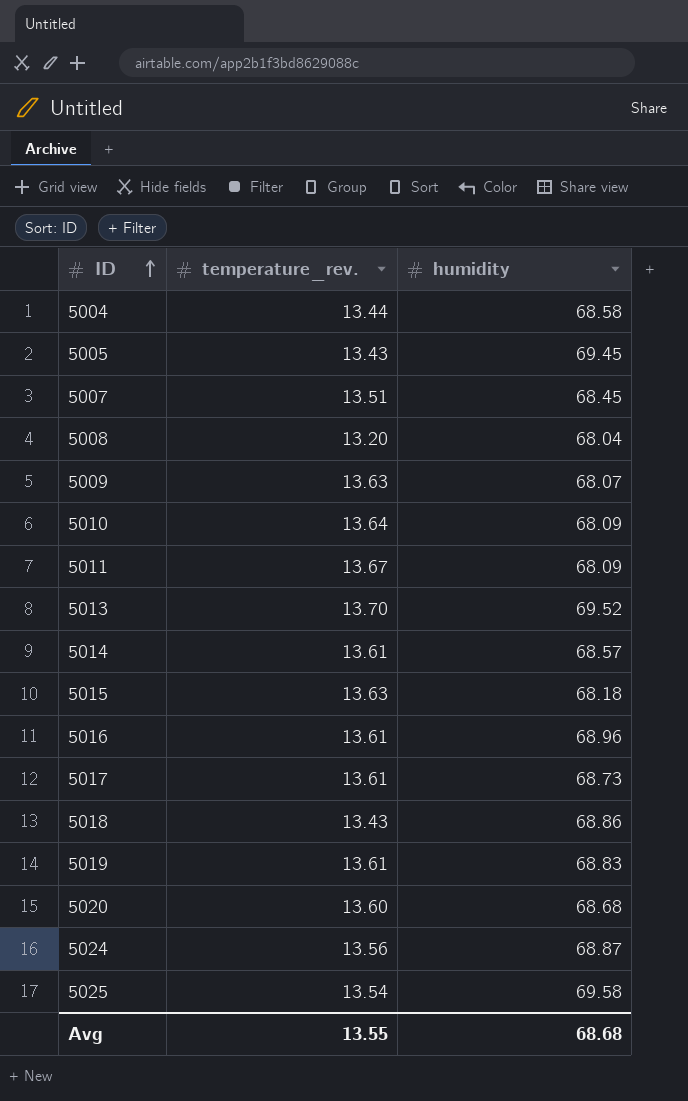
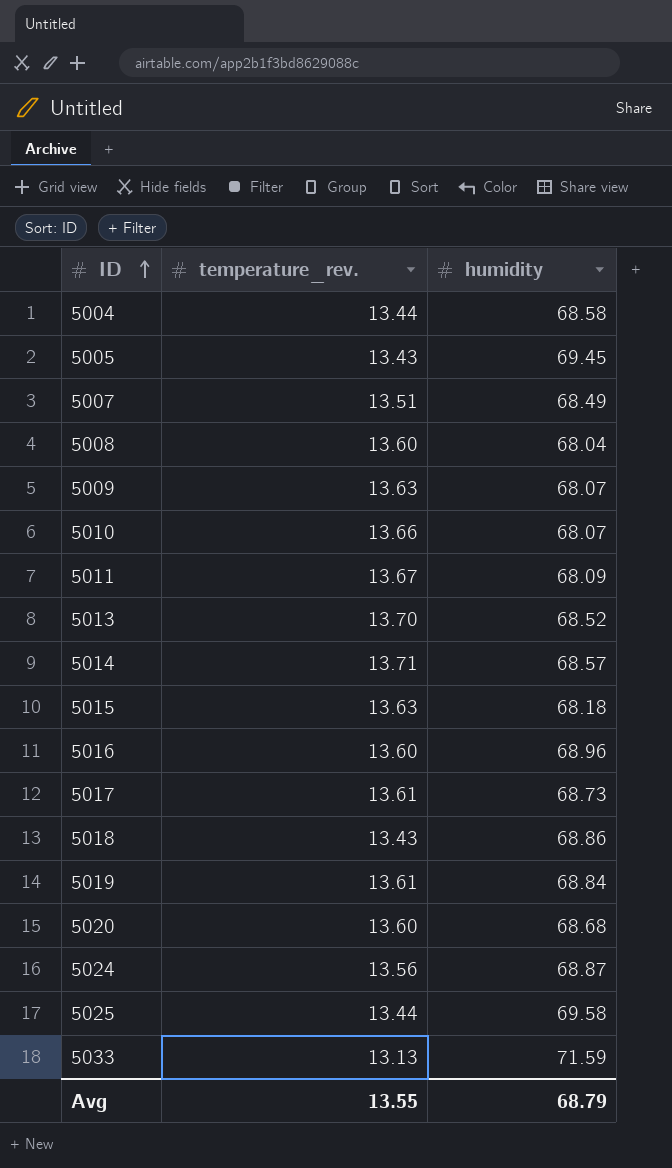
5007 | humidity: 68.45 -> 68.49
5008 | temperature_rev.: 13.20 -> 13.60
5010 | temperature_rev.: 13.64 -> 13.66
5010 | humidity: 68.09 -> 68.07
5013 | humidity: 69.52 -> 68.52
5014 | temperature_rev.: 13.61 -> 13.71
5016 | temperature_rev.: 13.61 -> 13.60
5019 | humidity: 68.83 -> 68.84
5025 | temperature_rev.: 13.54 -> 13.44
row 5033: none -> 13.13 | 71.59
Avg | humidity: 68.68 -> 68.79

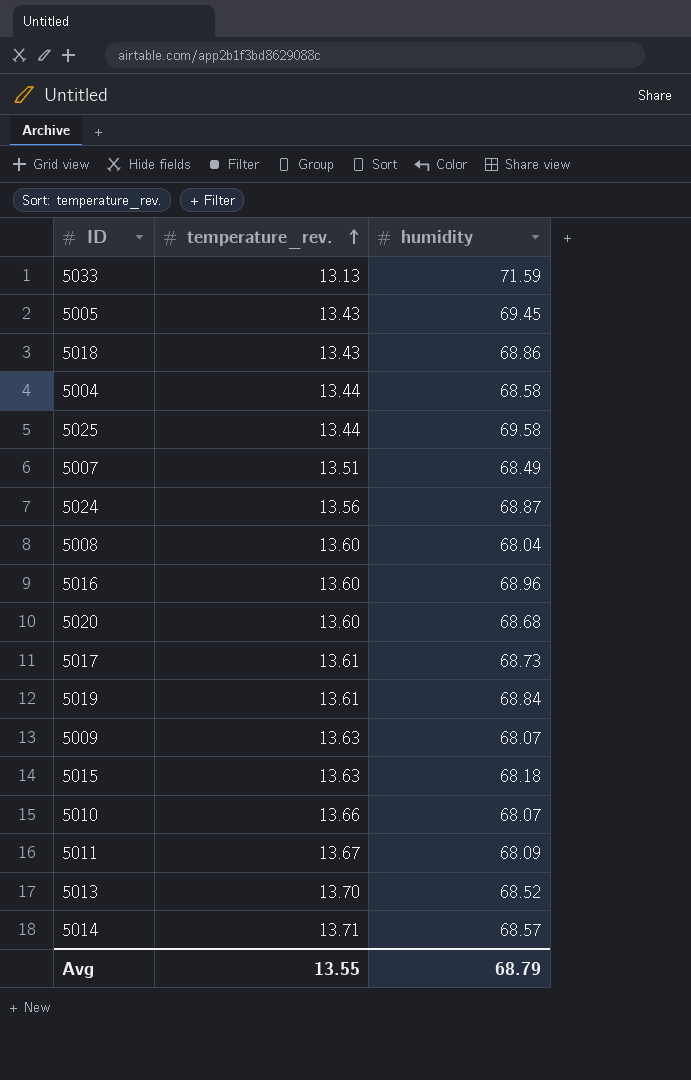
row order: ID ascending -> temperature_rev. ascending

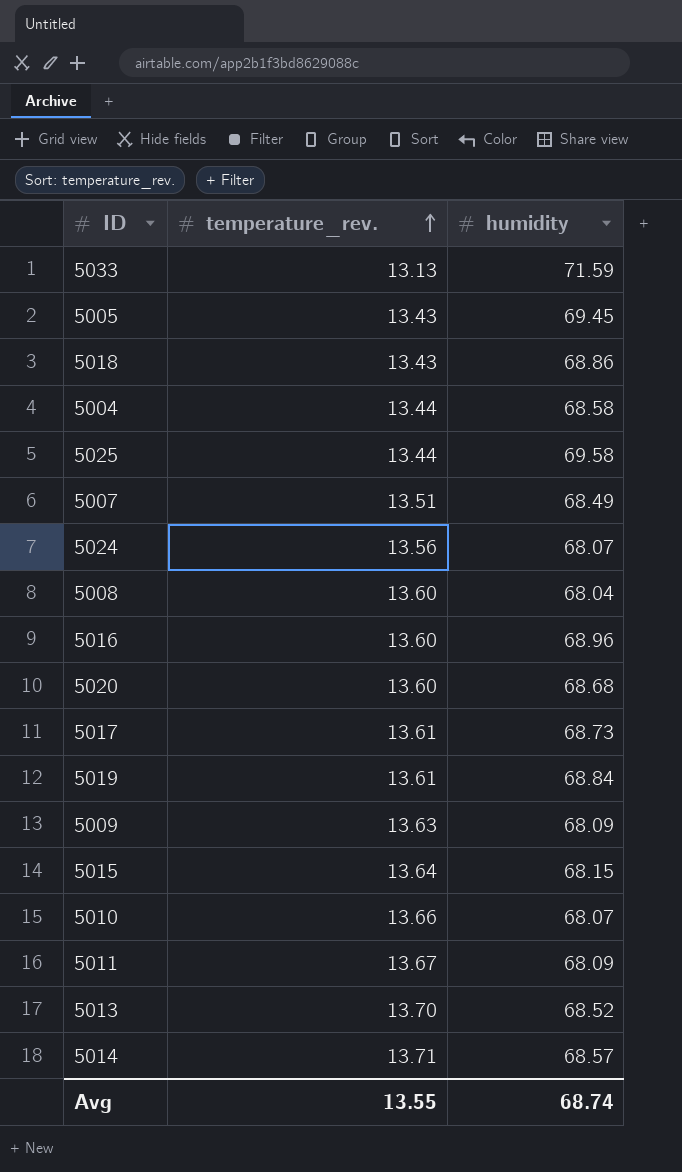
5024 | humidity: 68.87 -> 68.07
5009 | humidity: 68.07 -> 68.09
5015 | temperature_rev.: 13.63 -> 13.64
5015 | humidity: 68.18 -> 68.15
Avg | humidity: 68.79 -> 68.74

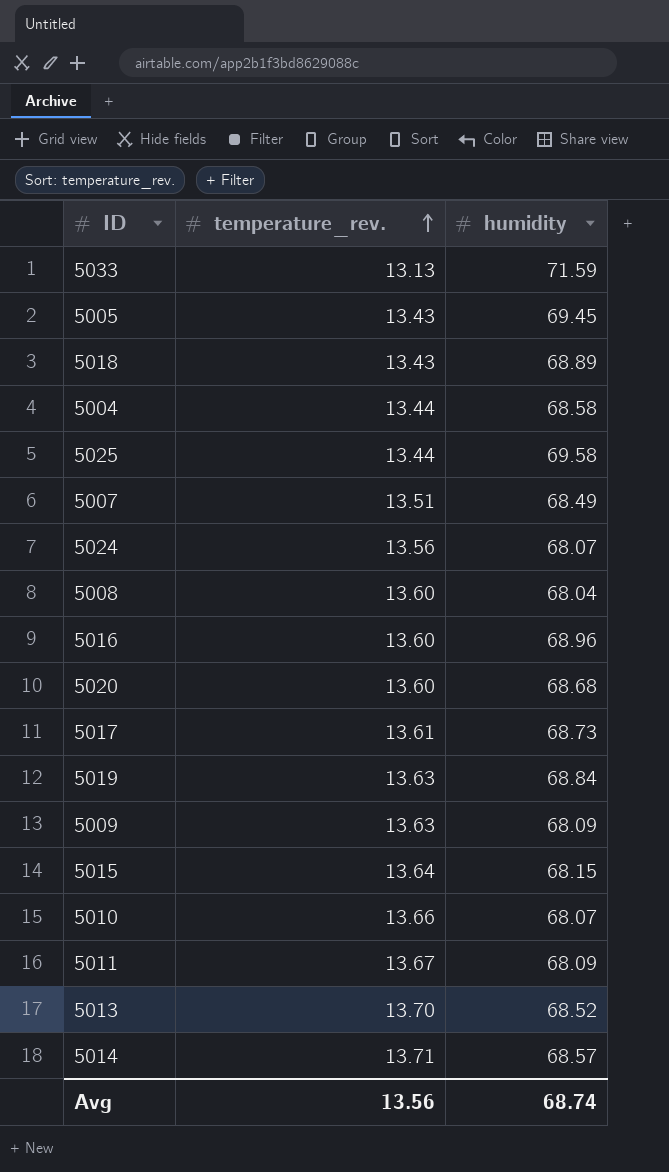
5018 | humidity: 68.86 -> 68.89
5019 | temperature_rev.: 13.61 -> 13.63
Avg | temperature_rev.: 13.55 -> 13.56

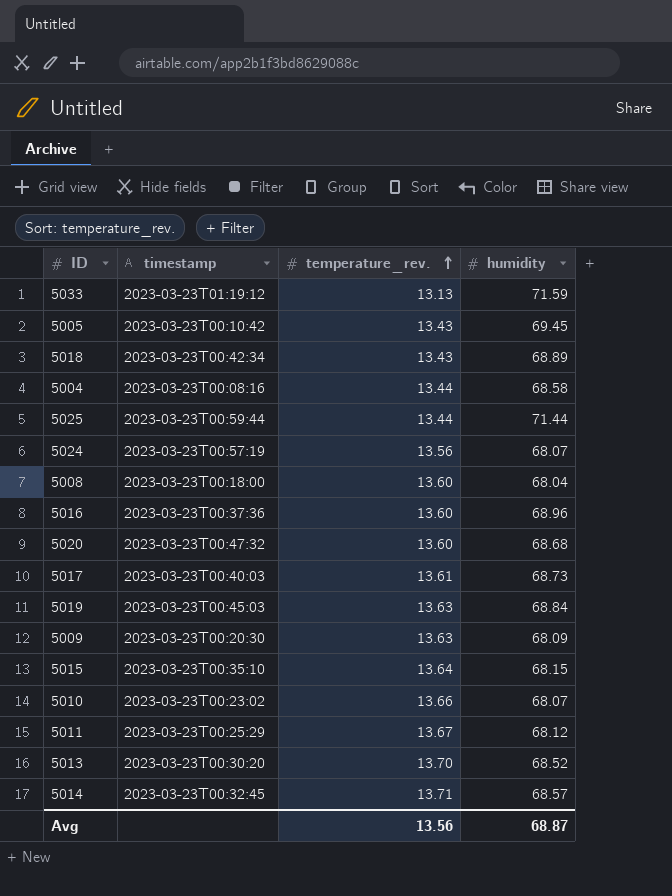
column timestamp | position: none -> 2
row 5007: 13.51 | 68.49 -> none
5025 | humidity: 69.58 -> 71.44
5011 | humidity: 68.09 -> 68.12
Avg | humidity: 68.74 -> 68.87

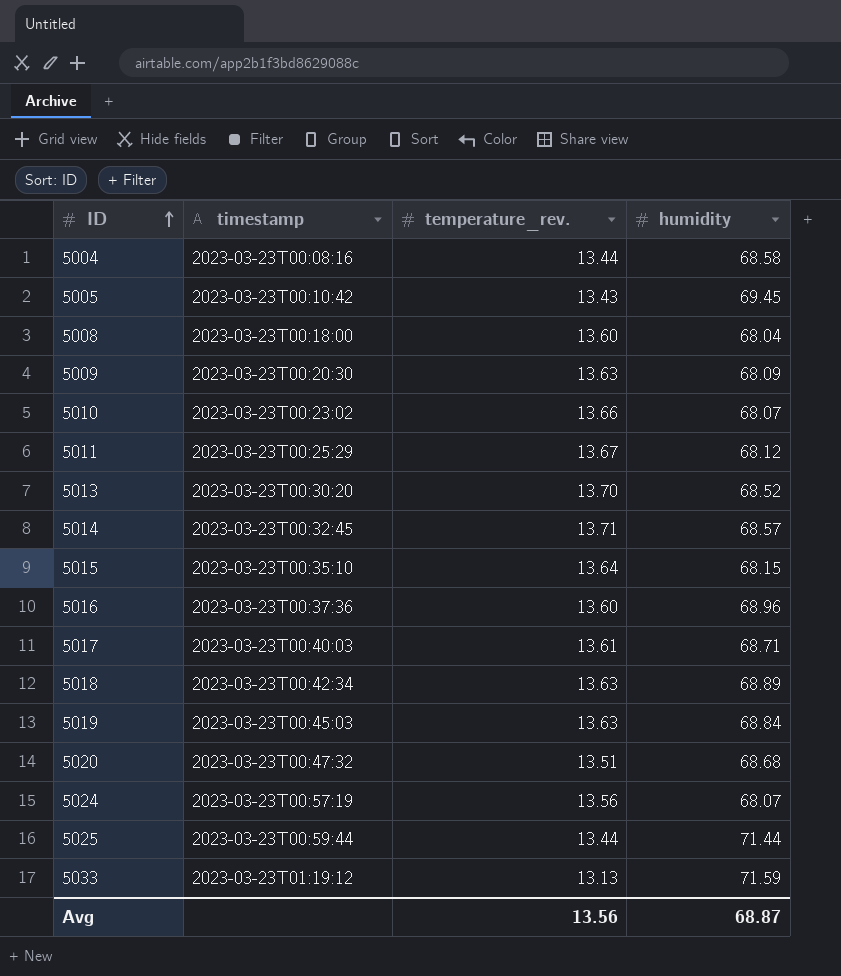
row order: temperature_rev. ascending -> ID ascending
5017 | humidity: 68.73 -> 68.71
5018 | temperature_rev.: 13.43 -> 13.63
5020 | temperature_rev.: 13.60 -> 13.51

